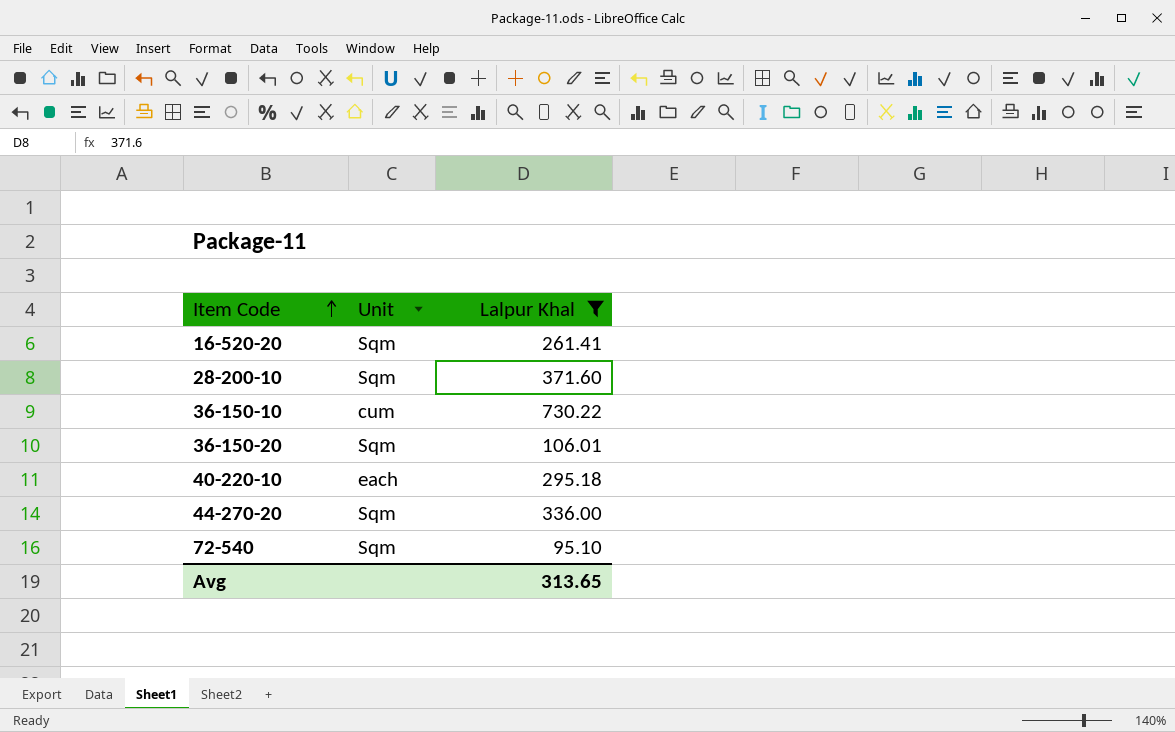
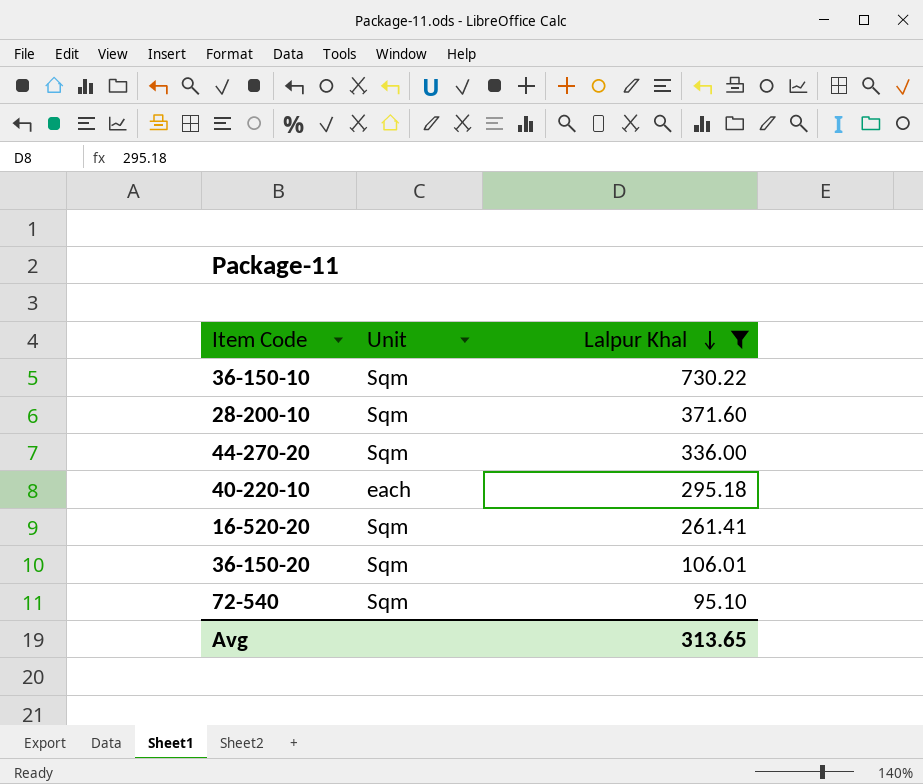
row order: Item Code ascending -> Lalpur Khal descending
36-150-10 | Unit: cum -> Sqm

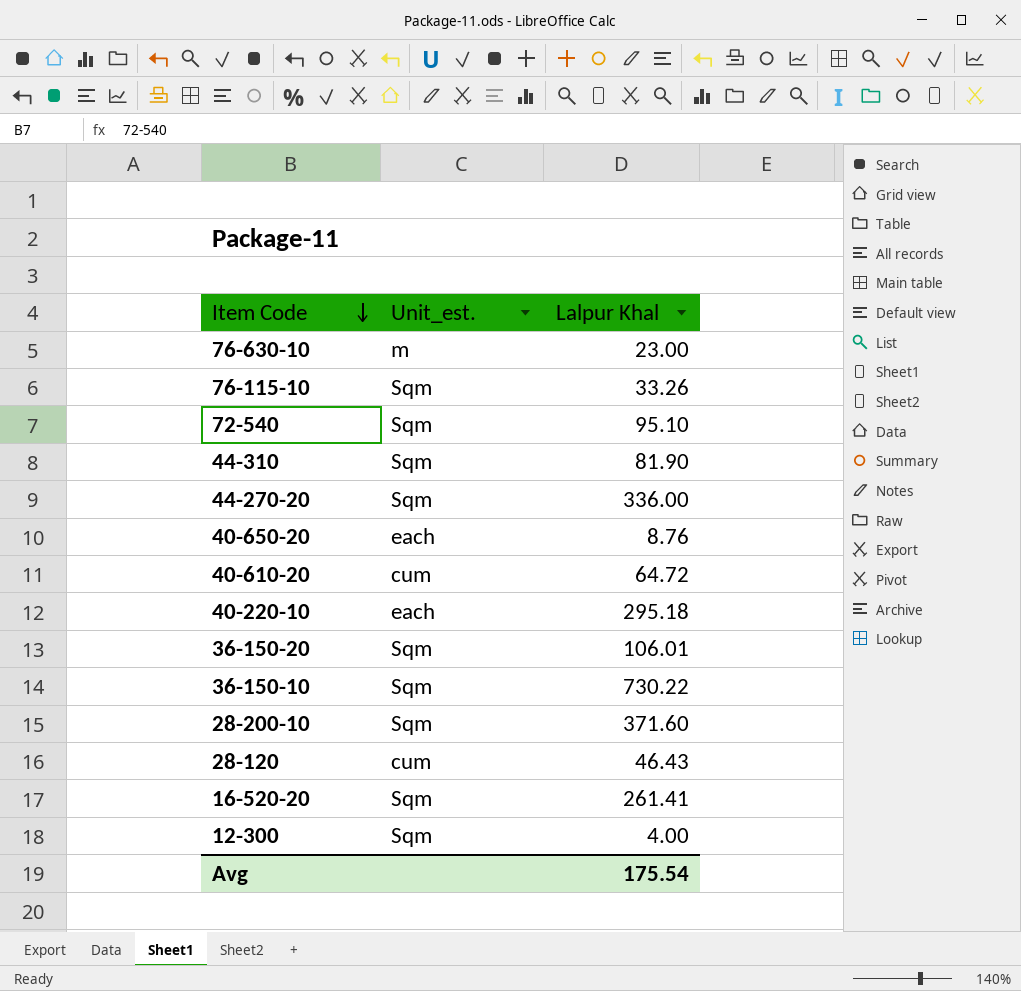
filter: Lalpur Khal >= 95.10 -> none
row order: Lalpur Khal descending -> Item Code descending
column name: Unit -> Unit_est.
Avg | Lalpur Khal: 313.65 -> 175.54

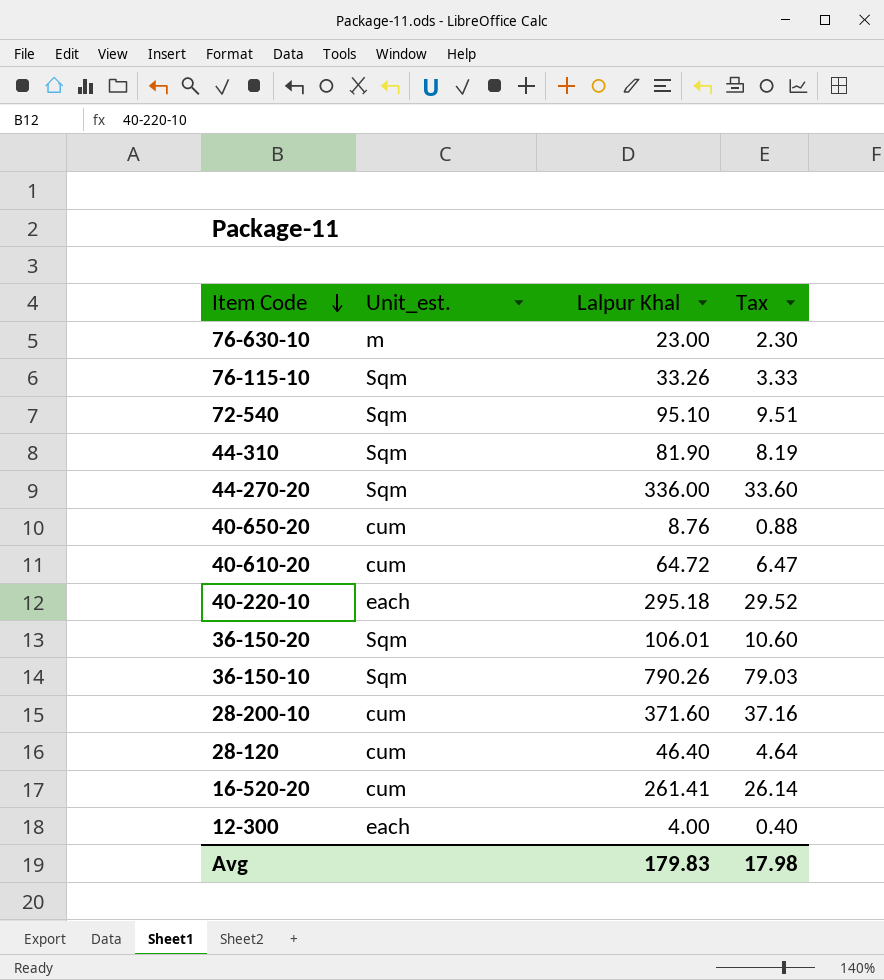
column Tax | formula: none -> [Lalpur Khal] * 0.1
40-650-20 | Unit_est.: each -> cum
36-150-10 | Lalpur Khal: 730.22 -> 790.26
28-200-10 | Unit_est.: Sqm -> cum
28-120 | Lalpur Khal: 46.43 -> 46.40
16-520-20 | Unit_est.: Sqm -> cum
12-300 | Unit_est.: Sqm -> each
Avg | Lalpur Khal: 175.54 -> 179.83

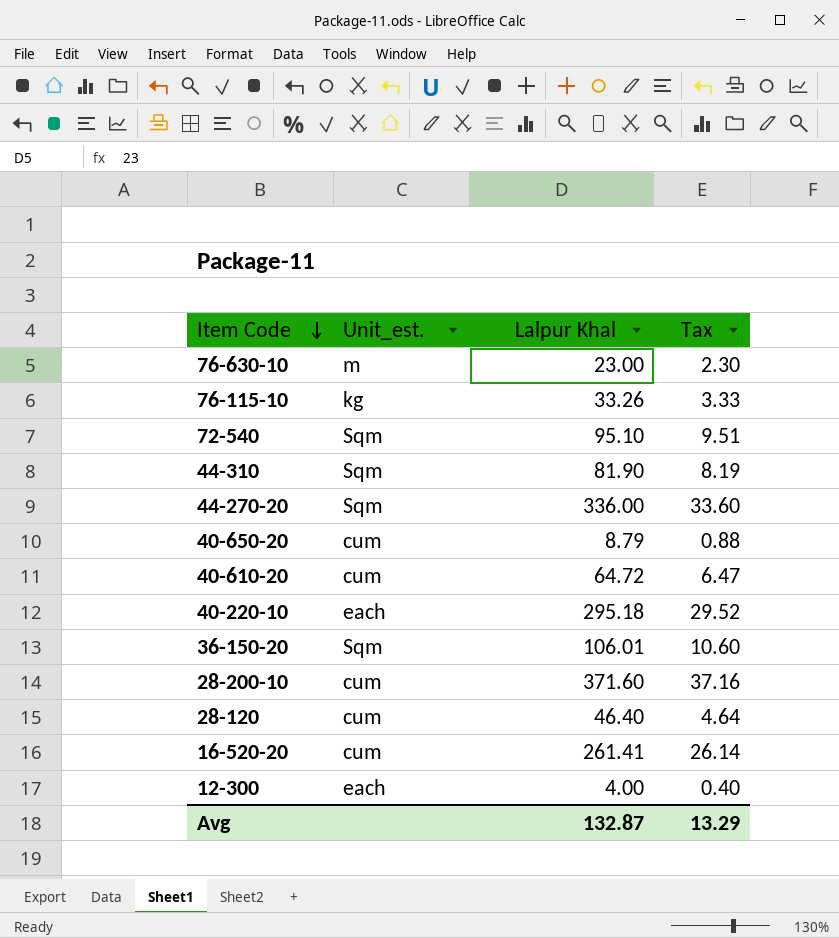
row 36-150-10: Sqm | 790.26 | 79.03 -> none
76-115-10 | Unit_est.: Sqm -> kg
40-650-20 | Lalpur Khal: 8.76 -> 8.79
Avg | Lalpur Khal: 179.83 -> 132.87
Avg | Tax: 17.98 -> 13.29

